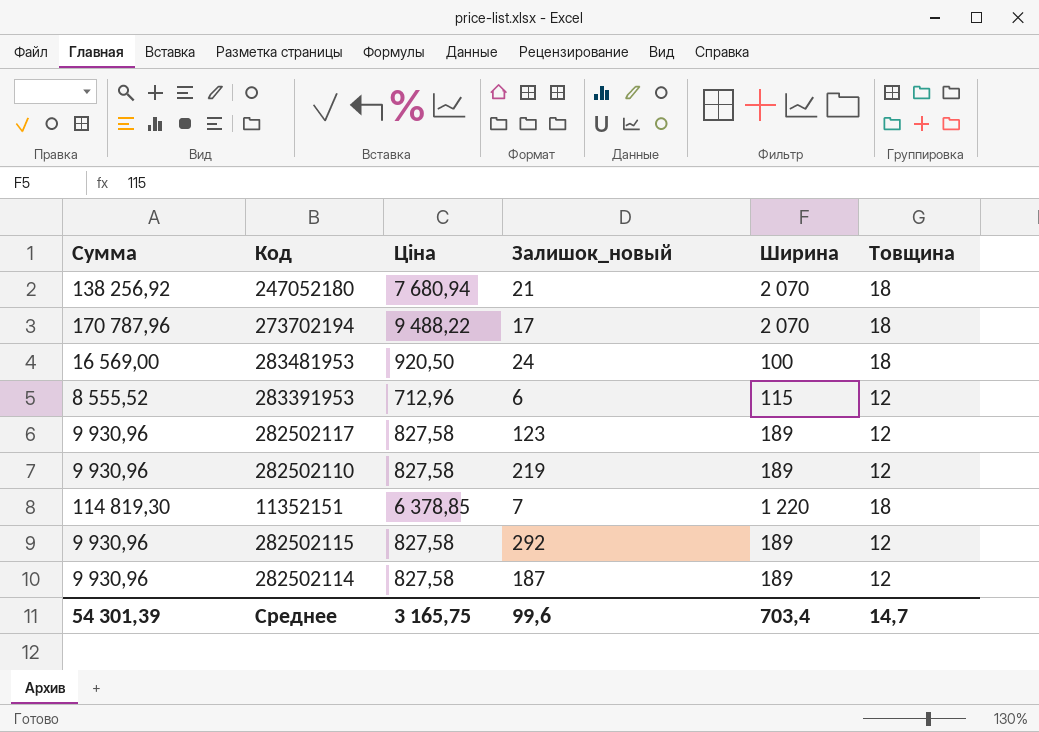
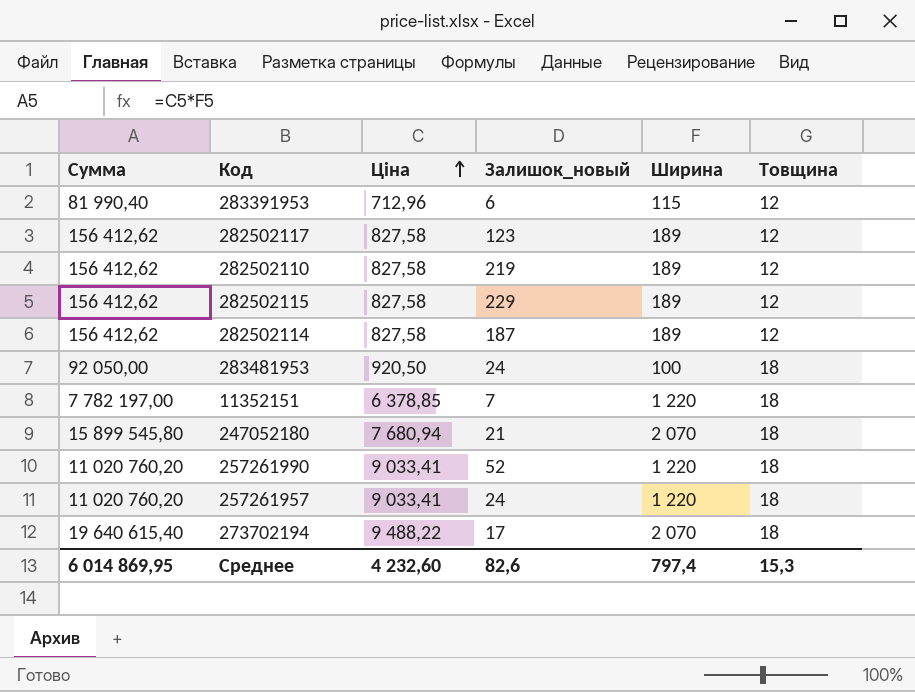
row order: none -> Ціна ascending
column Сумма | formula: [Ціна] * [Товщина] -> [Ціна] * [Ширина]
282502115 | Залишок_новый: 292 -> 229
row 257261990: none -> 11 020 760,20 | 9 033,41 | 52 | 1 220 | 18
row 257261957: none -> 11 020 760,20 | 9 033,41 | 24 | 1 220 | 18
Среднее | Сумма: 54 301,39 -> 6 014 869,95
Среднее | Ціна: 3 165,75 -> 4 232,60
Среднее | Залишок_новый: 99,6 -> 82,6
Среднее | Ширина: 703,4 -> 797,4
Среднее | Товщина: 14,7 -> 15,3

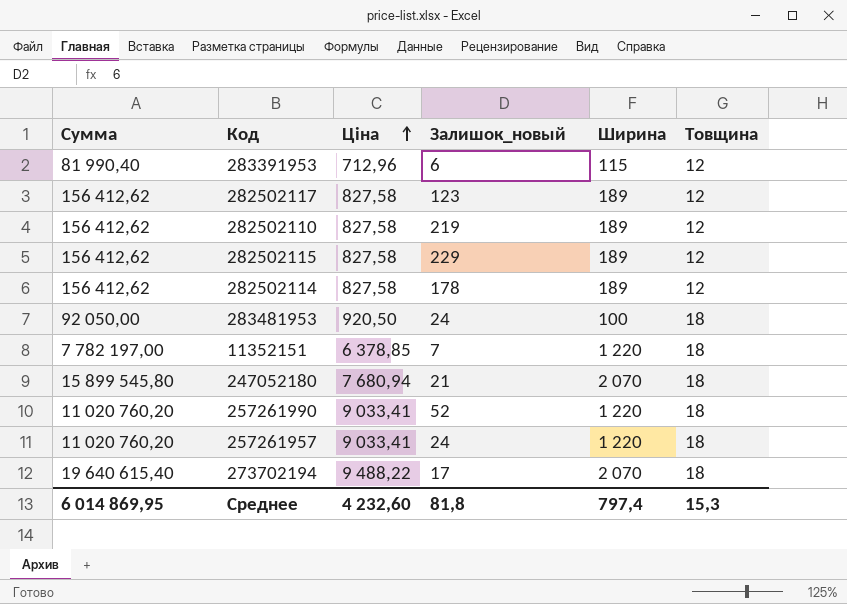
282502114 | Залишок_новый: 187 -> 178
Среднее | Залишок_новый: 82,6 -> 81,8

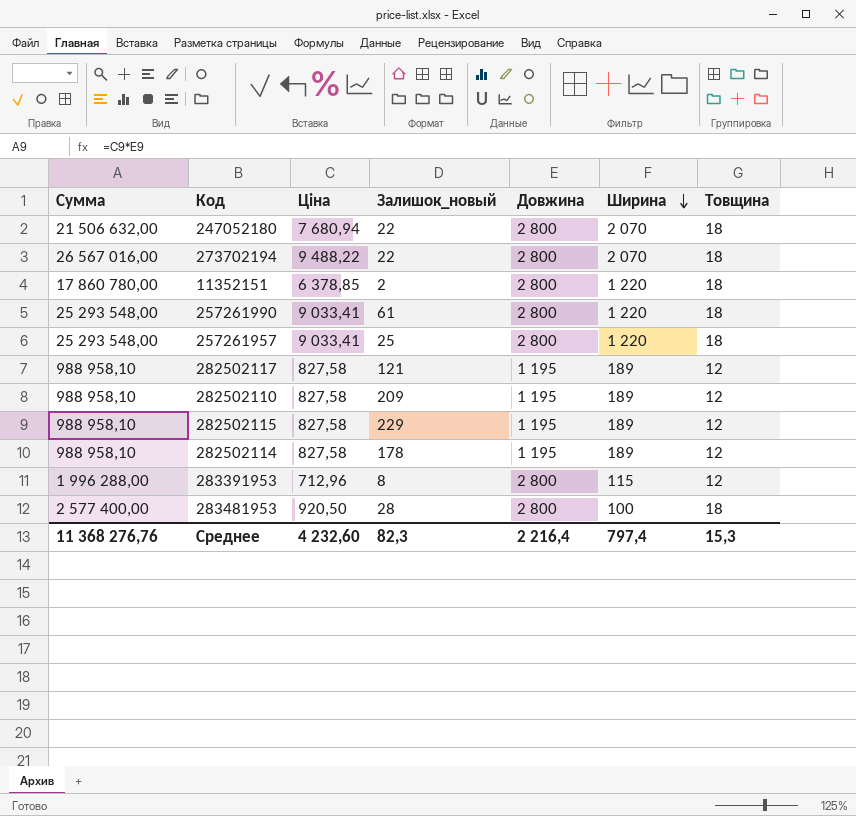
row order: Ціна ascending -> Ширина descending
column Сумма | formula: [Ціна] * [Ширина] -> [Ціна] * [Довжина]
column Довжина | position: none -> 5
247052180 | Залишок_новый: 21 -> 22
273702194 | Залишок_новый: 17 -> 22
11352151 | Залишок_новый: 7 -> 2
257261990 | Залишок_новый: 52 -> 61
257261957 | Залишок_новый: 24 -> 25
282502117 | Залишок_новый: 123 -> 121
282502110 | Залишок_новый: 219 -> 209
283391953 | Залишок_новый: 6 -> 8
283481953 | Залишок_новый: 24 -> 28
Среднее | Сумма: 6 014 869,95 -> 11 368 276,76
Среднее | Залишок_новый: 81,8 -> 82,3

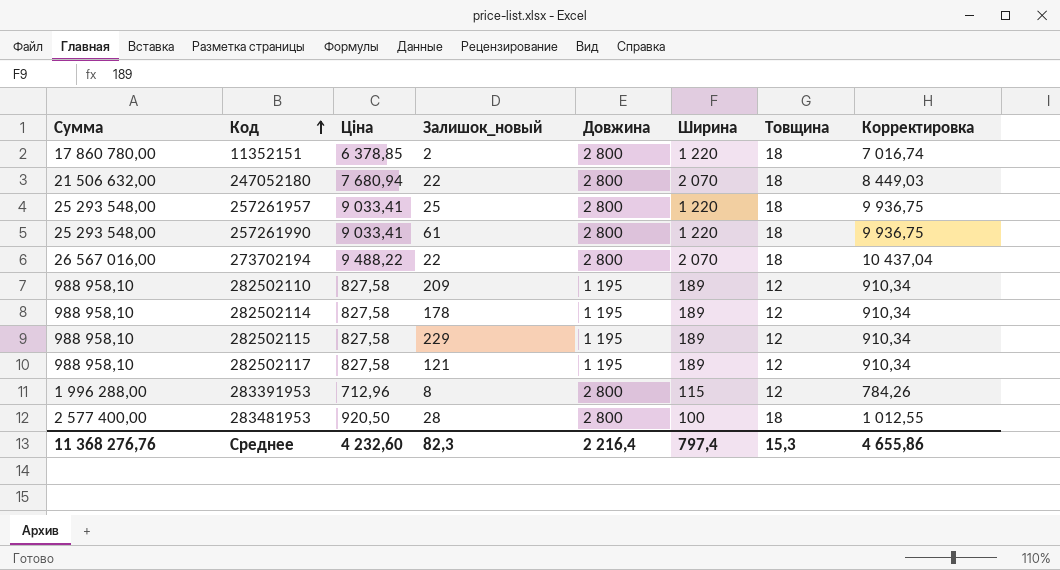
row order: Ширина descending -> Код ascending
column Корректировка | formula: none -> [Ціна] * 1,1

